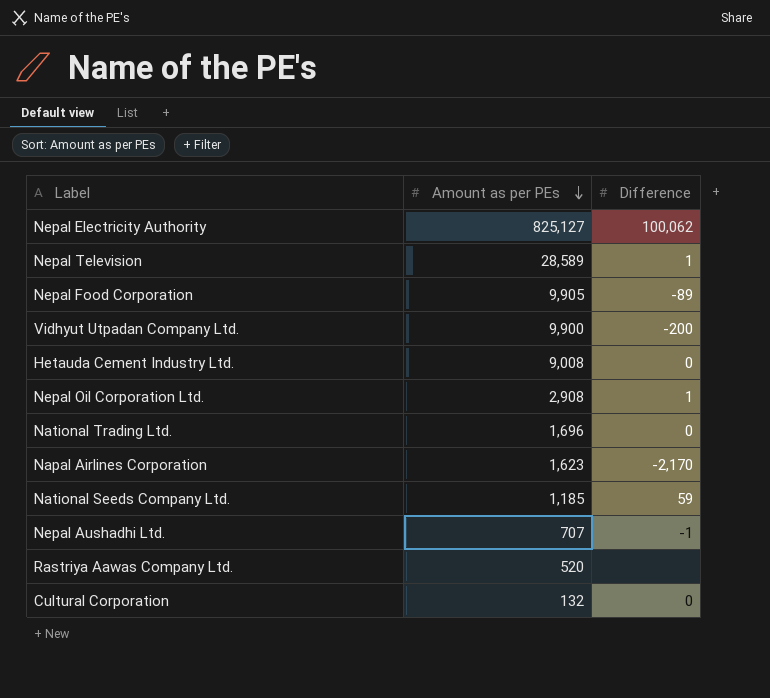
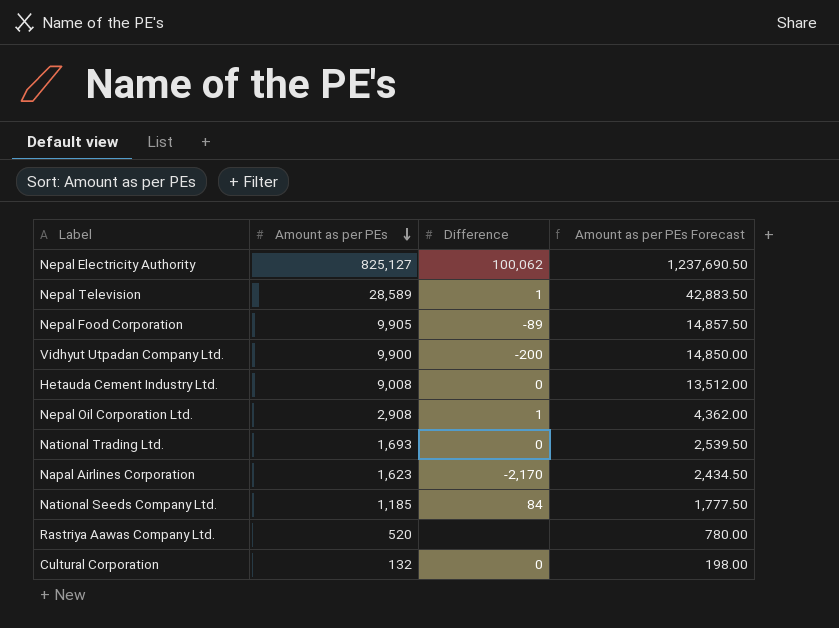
column Amount as per PEs Forecast | formula: none -> [Amount as per PEs] * 1.5
row Nepal Aushadhi Ltd.: 707 | -1 -> none
National Trading Ltd. | Amount as per PEs: 1,696 -> 1,693
National Seeds Company Ltd. | Difference: 59 -> 84

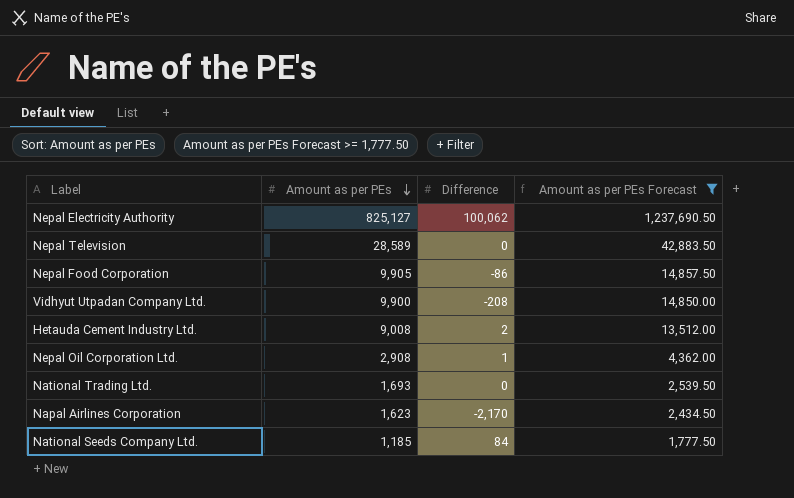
filter: none -> Amount as per PEs Forecast >= 1,777.50
Nepal Television | Difference: 1 -> 0
Nepal Food Corporation | Difference: -89 -> -86
Vidhyut Utpadan Company Ltd. | Difference: -200 -> -208
Hetauda Cement Industry Ltd. | Difference: 0 -> 2

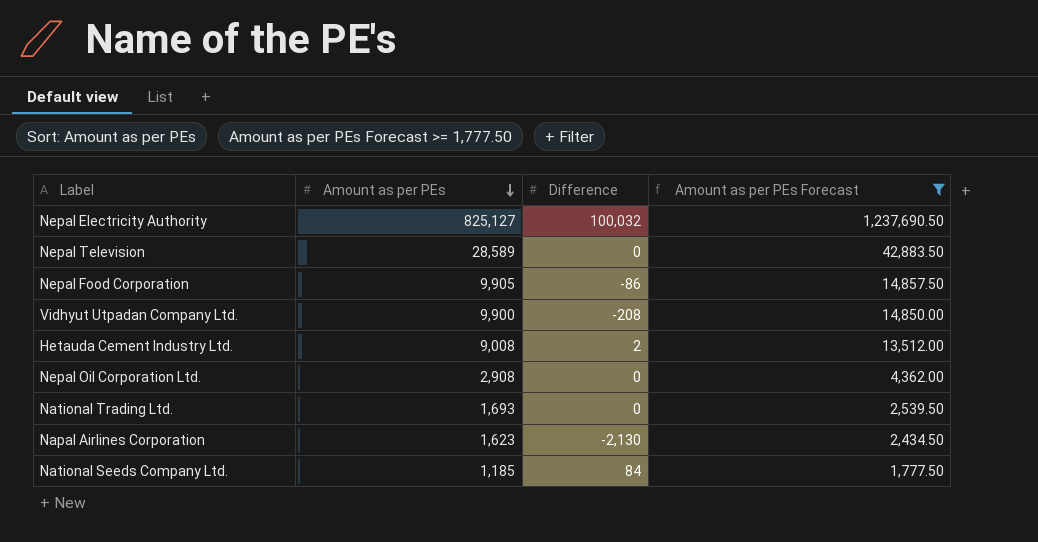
Nepal Electricity Authority | Difference: 100,062 -> 100,032
Nepal Oil Corporation Ltd. | Difference: 1 -> 0
Napal Airlines Corporation | Difference: -2,170 -> -2,130

